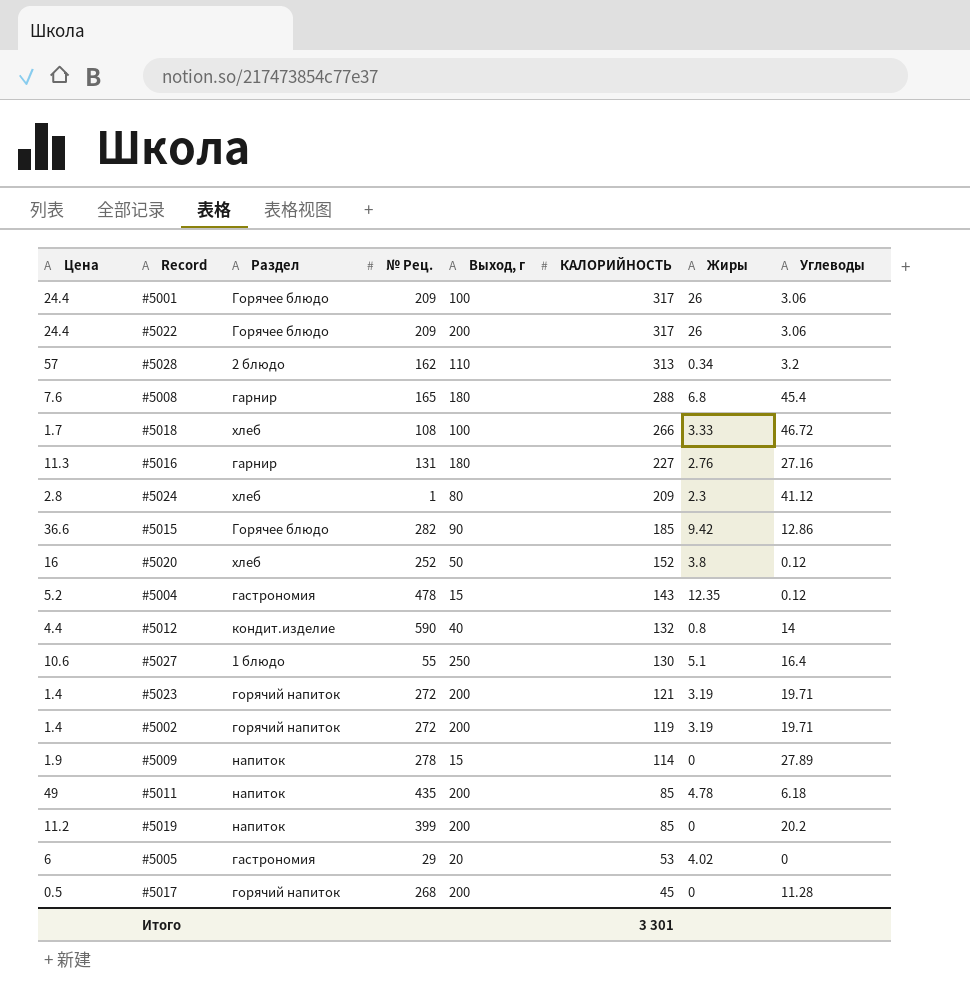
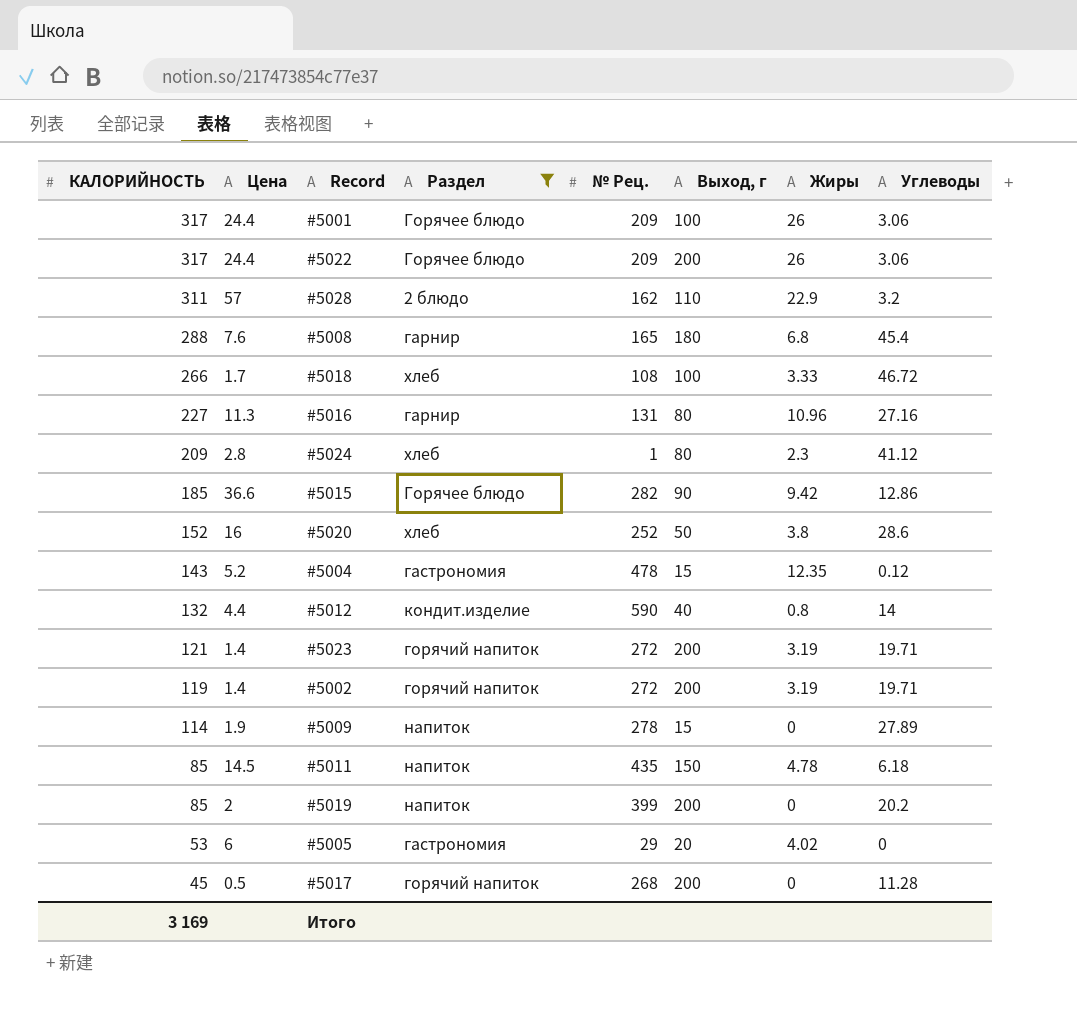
filter: none -> Раздел != 1 блюдо
column КАЛОРИЙНОСТЬ | position: 6 -> 1
#5028 | КАЛОРИЙНОСТЬ: 313 -> 311
#5028 | Жиры: 0.34 -> 22.9
#5016 | Выход, г: 180 -> 80
#5016 | Жиры: 2.76 -> 10.96
#5020 | Углеводы: 0.12 -> 28.6
#5011 | Цена: 49 -> 14.5
#5011 | Выход, г: 200 -> 150
#5019 | Цена: 11.2 -> 2
Итого | КАЛОРИЙНОСТЬ: 3 301 -> 3 169

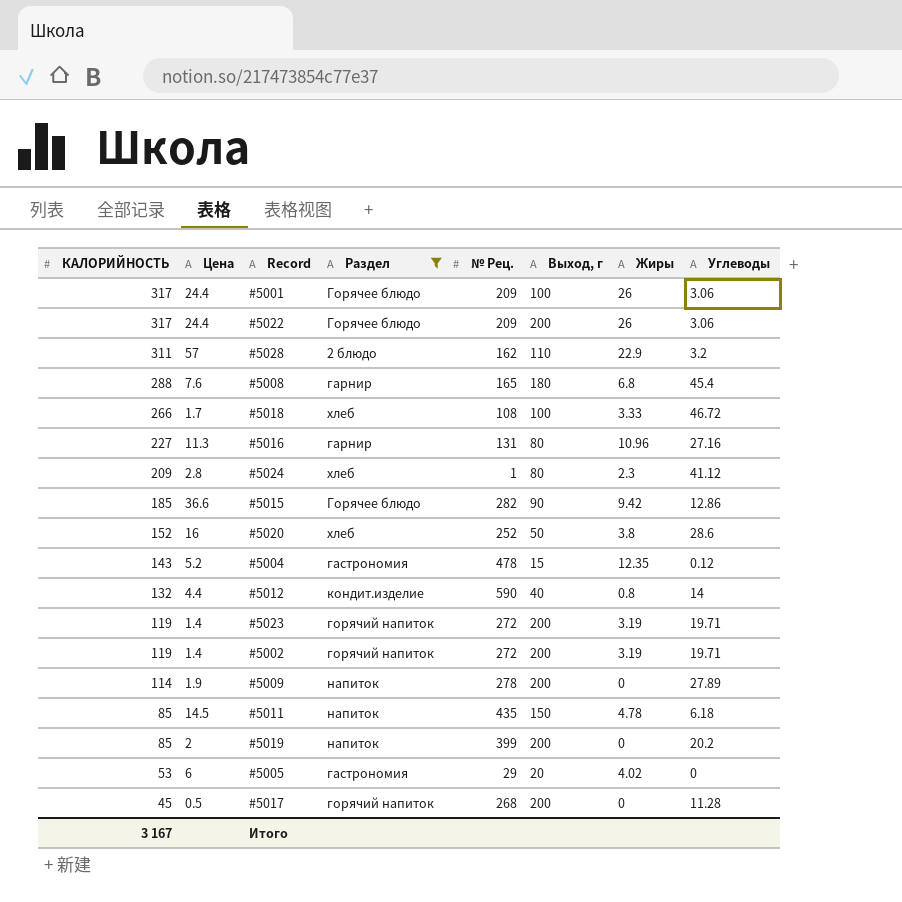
#5023 | КАЛОРИЙНОСТЬ: 121 -> 119
#5009 | Выход, г: 15 -> 200
Итого | КАЛОРИЙНОСТЬ: 3 169 -> 3 167

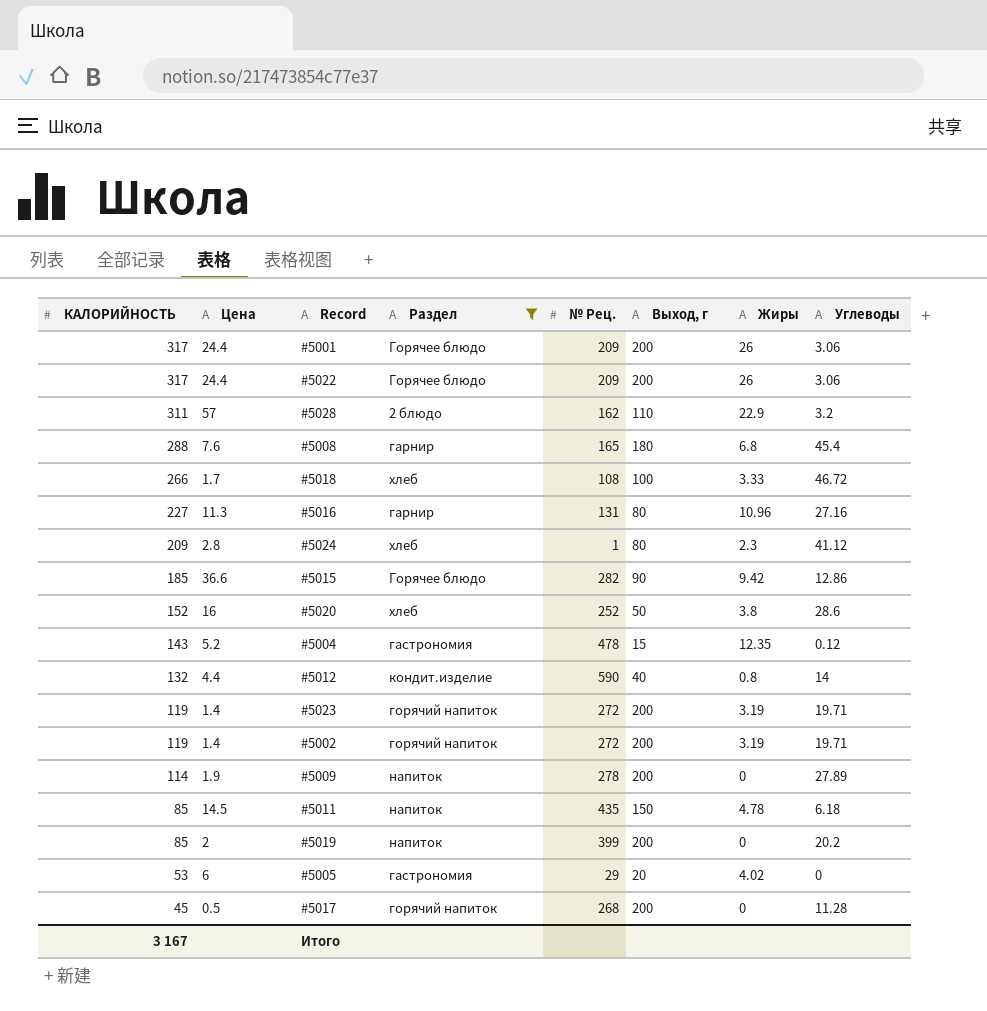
#5001 | Выход, г: 100 -> 200

